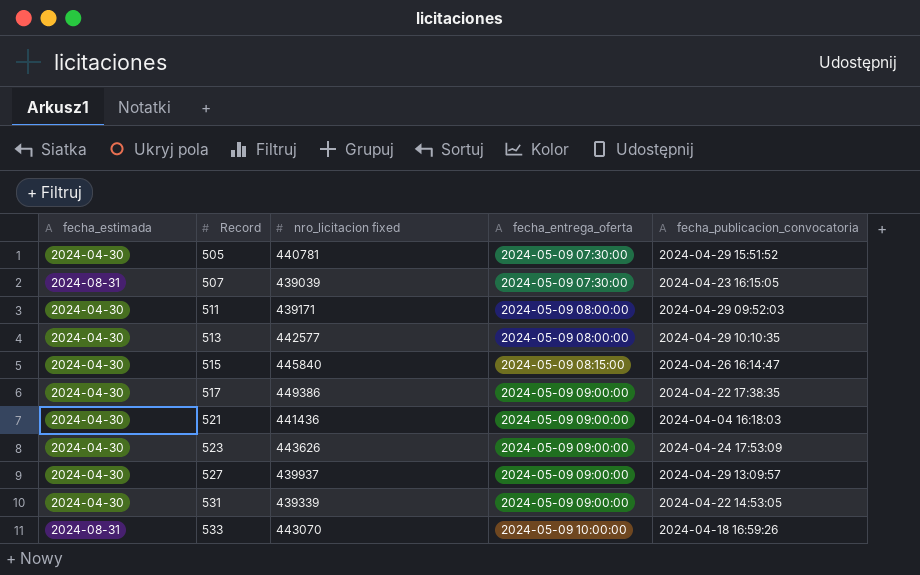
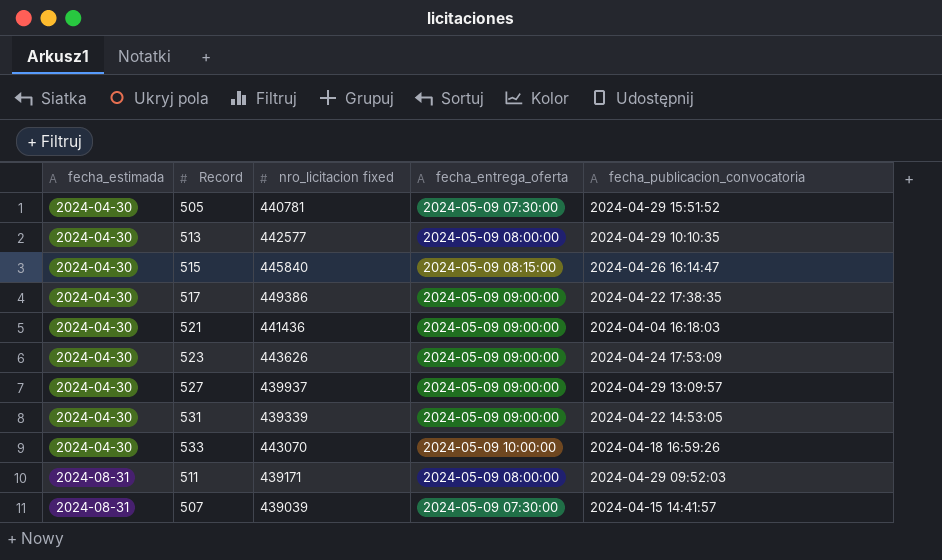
row order: Record ascending -> fecha_estimada ascending
533 | fecha_estimada: 2024-08-31 -> 2024-04-30
511 | fecha_estimada: 2024-04-30 -> 2024-08-31
507 | fecha_publicacion_convocatoria: 2024-04-23 16:15:05 -> 2024-04-15 14:41:57

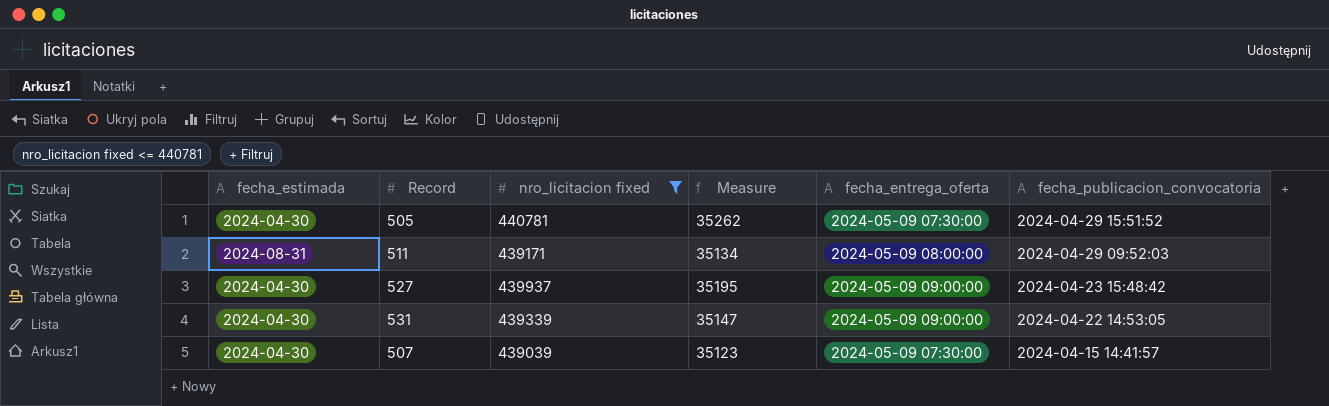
filter: none -> nro_licitacion fixed <= 440781
row order: fecha_estimada ascending -> fecha_publicacion_convocatoria descending
column Measure | formula: none -> [nro_licitacion fixed] * 0.08
527 | fecha_publicacion_convocatoria: 2024-04-29 13:09:57 -> 2024-04-23 15:48:42
507 | fecha_estimada: 2024-08-31 -> 2024-04-30

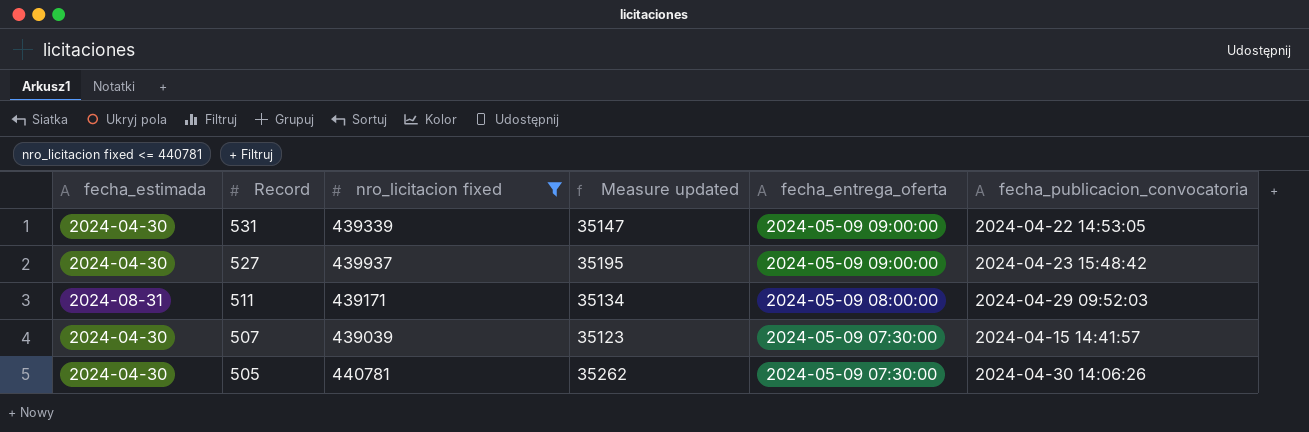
row order: fecha_publicacion_convocatoria descending -> Record descending
column name: Measure -> Measure updated
505 | fecha_publicacion_convocatoria: 2024-04-29 15:51:52 -> 2024-04-30 14:06:26

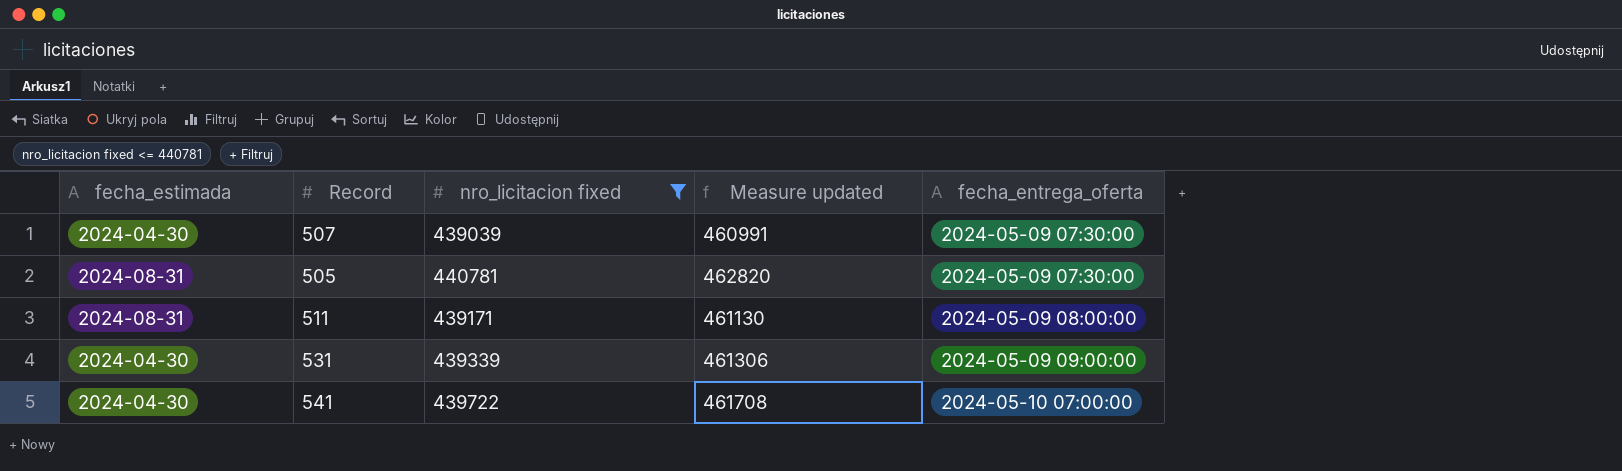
row order: Record descending -> fecha_entrega_oferta ascending
column fecha_publicacion_convocatoria | position: 6 -> none
column Measure updated | formula: [nro_licitacion fixed] * 0.08 -> [nro_licitacion fixed] * 1.05
row 527: 2024-04-30 | 439937 | 35195 | 2024-05-09 09:00:00 | 2024-04-23 15:48:42 -> none
505 | fecha_estimada: 2024-04-30 -> 2024-08-31
row 541: none -> 2024-04-30 | 439722 | 461708 | 2024-05-10 07:00:00

